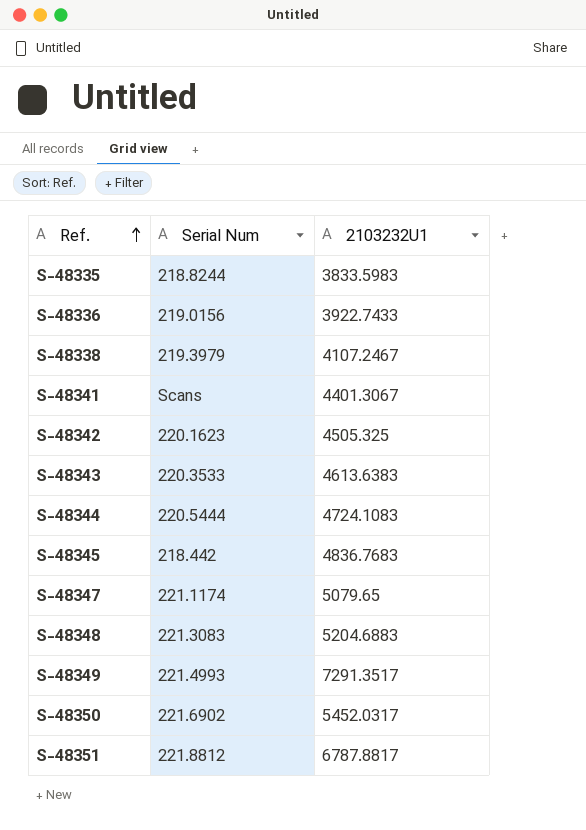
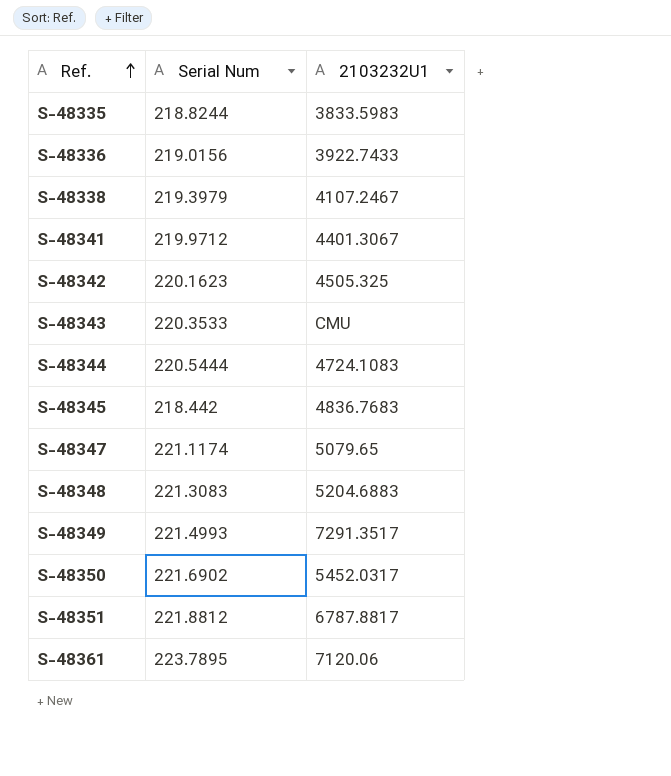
S-48341 | Serial Num: Scans -> 219.9712
S-48343 | 2103232U1: 4613.6383 -> CMU
row S-48361: none -> 223.7895 | 7120.06

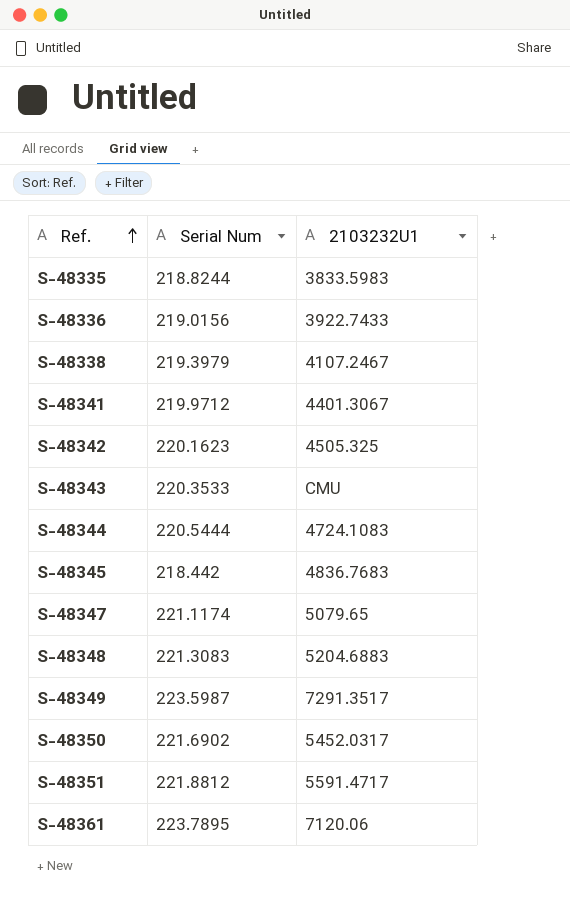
S-48349 | Serial Num: 221.4993 -> 223.5987
S-48351 | 2103232U1: 6787.8817 -> 5591.4717

